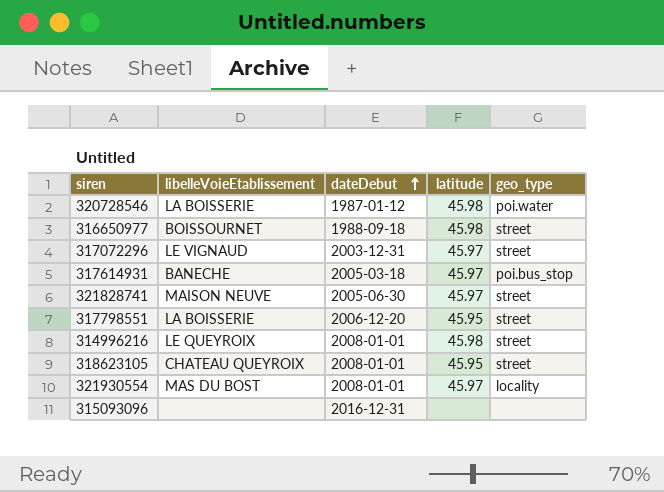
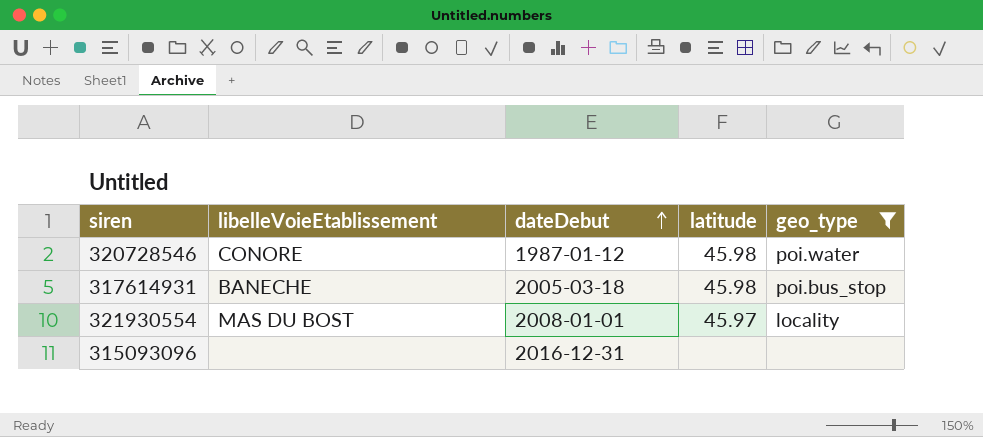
filter: none -> geo_type != street
320728546 | libelleVoieEtablissement: LA BOISSERIE -> CONORE
317614931 | latitude: 45.97 -> 45.98

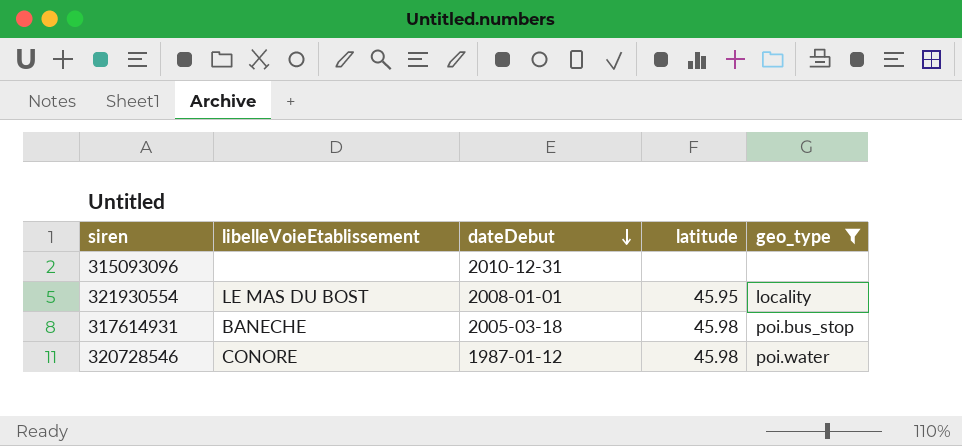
row order: dateDebut ascending -> dateDebut descending
315093096 | dateDebut: 2016-12-31 -> 2010-12-31
321930554 | libelleVoieEtablissement: MAS DU BOST -> LE MAS DU BOST
321930554 | latitude: 45.97 -> 45.95

